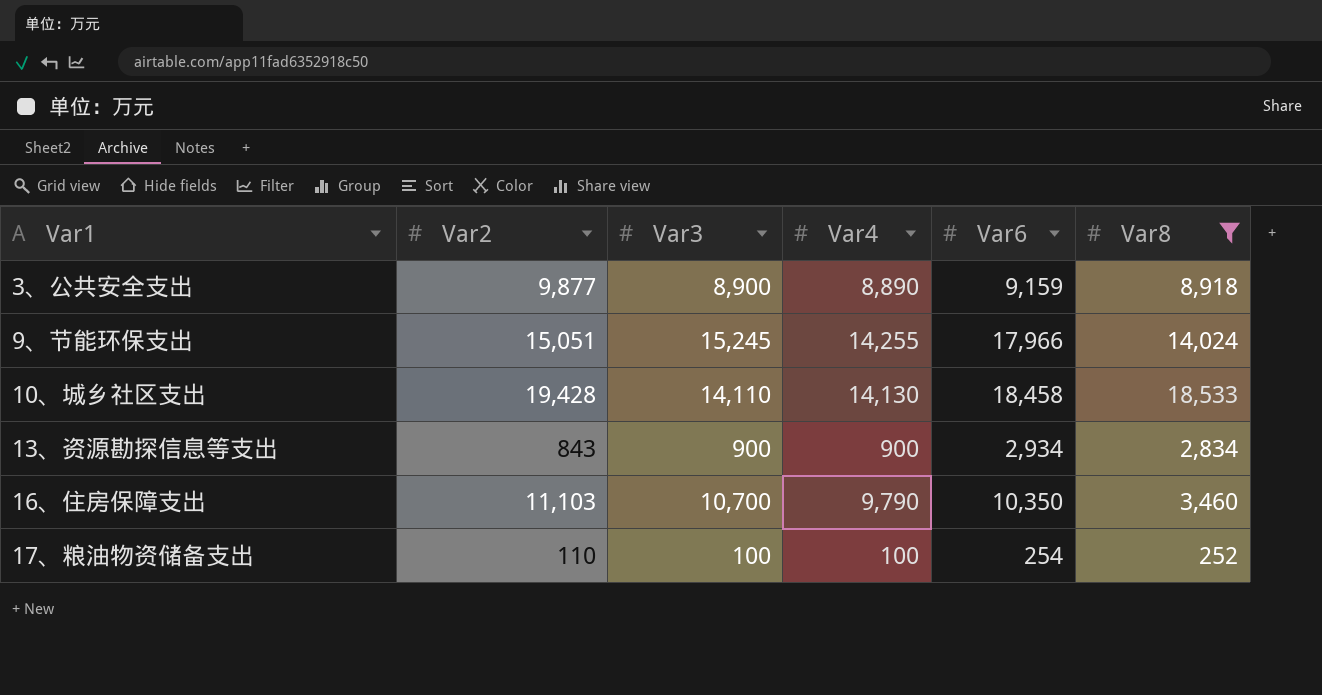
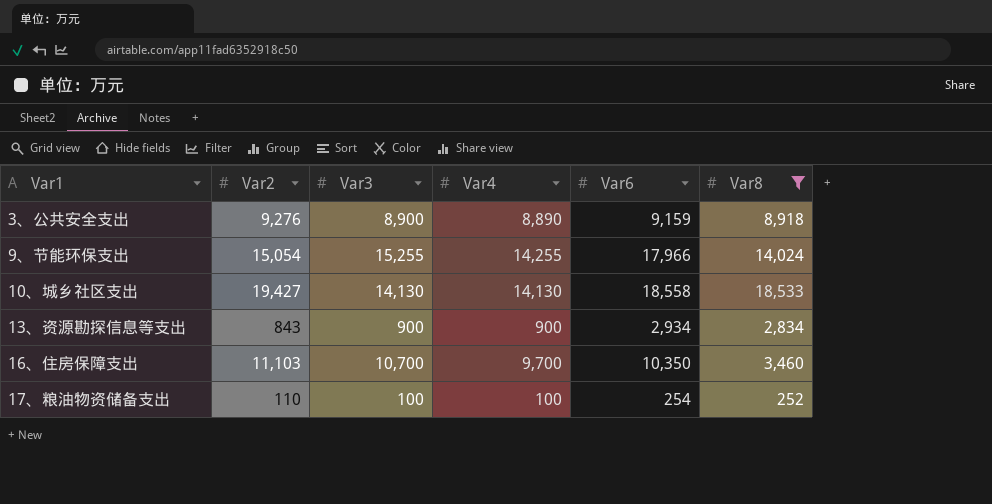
3、公共安全支出 | Var2: 9,877 -> 9,276
9、节能环保支出 | Var2: 15,051 -> 15,054
9、节能环保支出 | Var3: 15,245 -> 15,255
10、城乡社区支出 | Var2: 19,428 -> 19,427
10、城乡社区支出 | Var3: 14,110 -> 14,130
10、城乡社区支出 | Var6: 18,458 -> 18,558
16、住房保障支出 | Var4: 9,790 -> 9,700

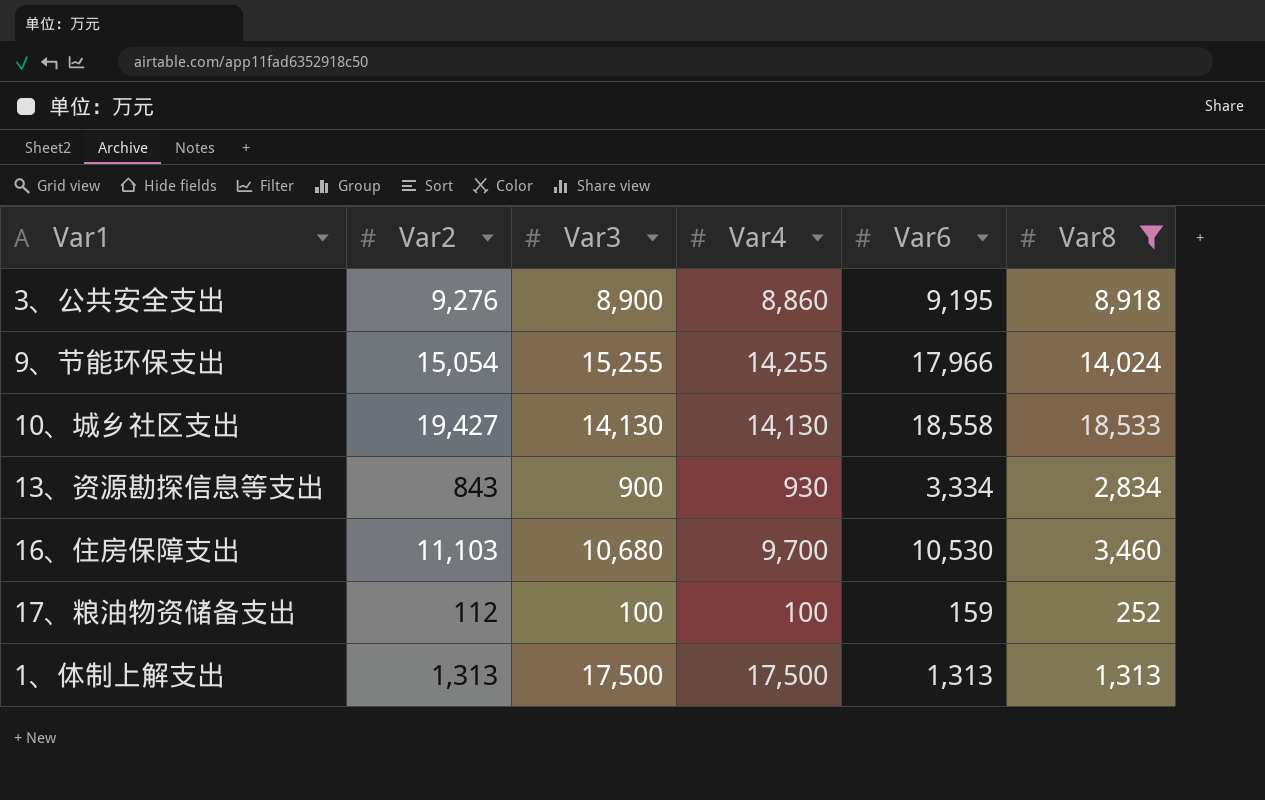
3、公共安全支出 | Var4: 8,890 -> 8,860
3、公共安全支出 | Var6: 9,159 -> 9,195
13、资源勘探信息等支出 | Var4: 900 -> 930
13、资源勘探信息等支出 | Var6: 2,934 -> 3,334
16、住房保障支出 | Var3: 10,700 -> 10,680
16、住房保障支出 | Var6: 10,350 -> 10,530
17、粮油物资储备支出 | Var2: 110 -> 112
17、粮油物资储备支出 | Var6: 254 -> 159
row 1、体制上解支出: none -> 1,313 | 17,500 | 17,500 | 1,313 | 1,313

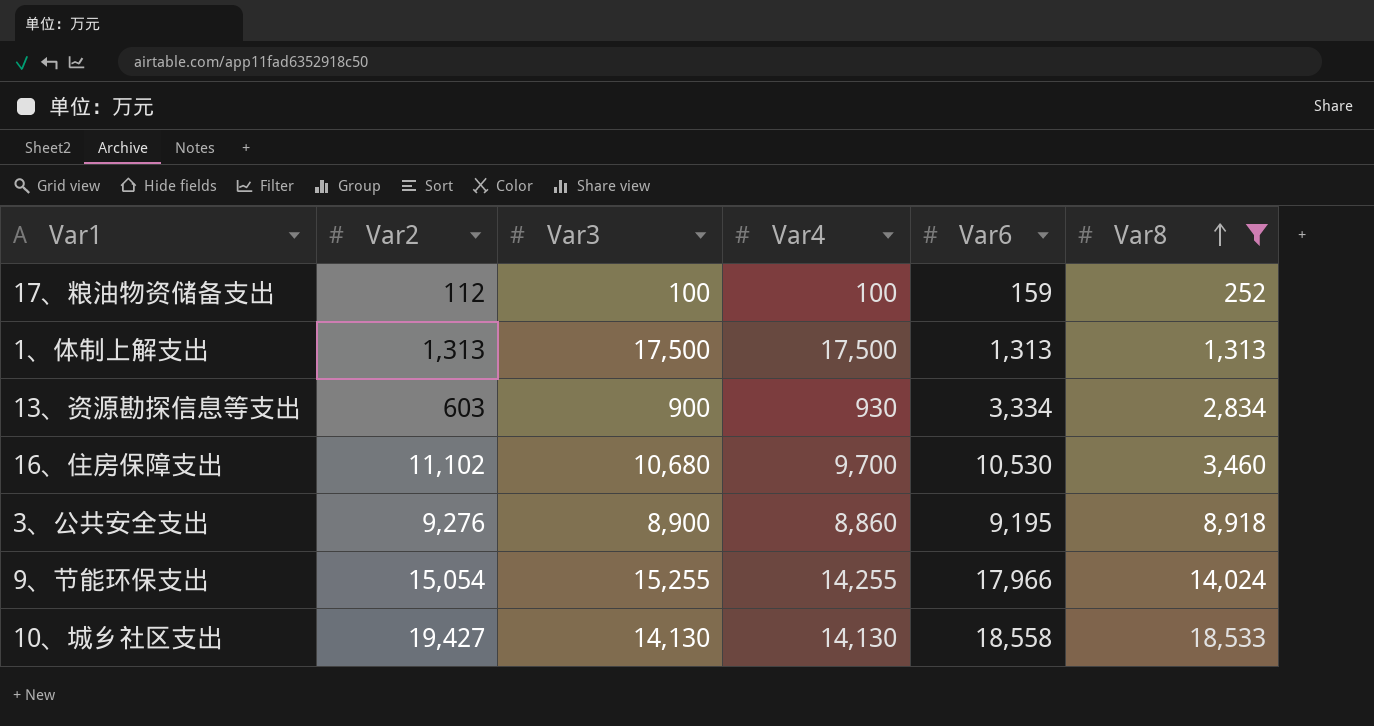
row order: none -> Var8 ascending
13、资源勘探信息等支出 | Var2: 843 -> 603
16、住房保障支出 | Var2: 11,103 -> 11,102

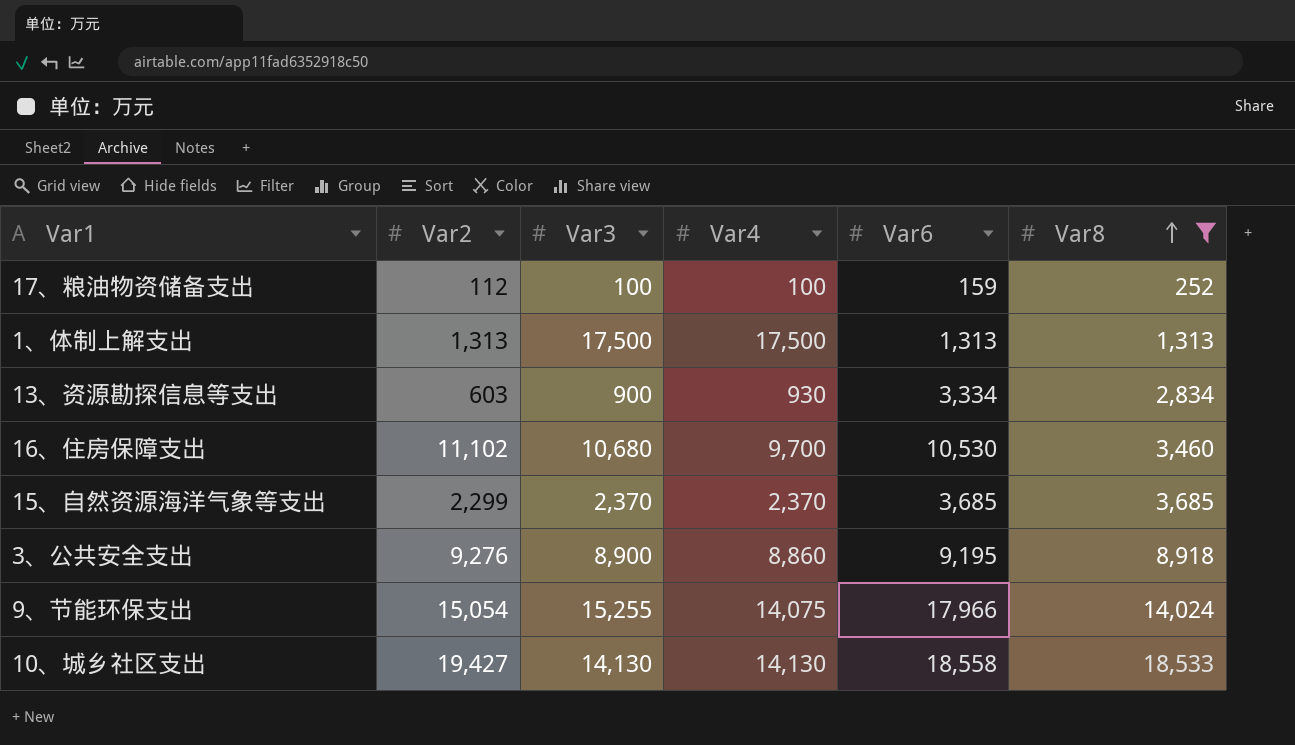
row 15、自然资源海洋气象等支出: none -> 2,299 | 2,370 | 2,370 | 3,685 | 3,685
9、节能环保支出 | Var4: 14,255 -> 14,075

